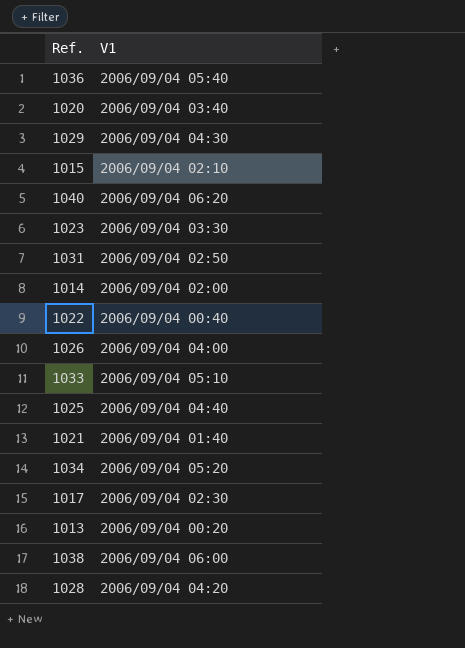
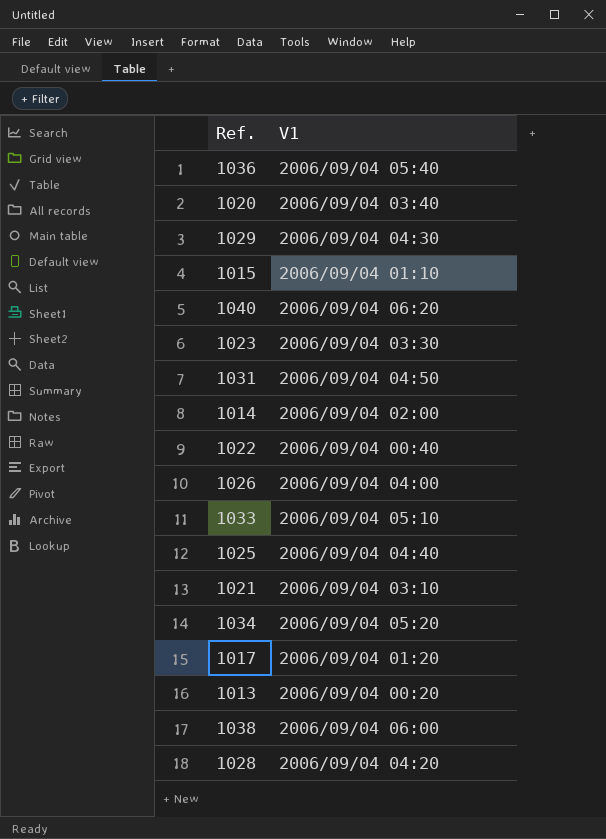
1015 | V1: 2006/09/04 02:10 -> 2006/09/04 01:10
1031 | V1: 2006/09/04 02:50 -> 2006/09/04 04:50
1021 | V1: 2006/09/04 01:40 -> 2006/09/04 03:10
1017 | V1: 2006/09/04 02:30 -> 2006/09/04 01:20

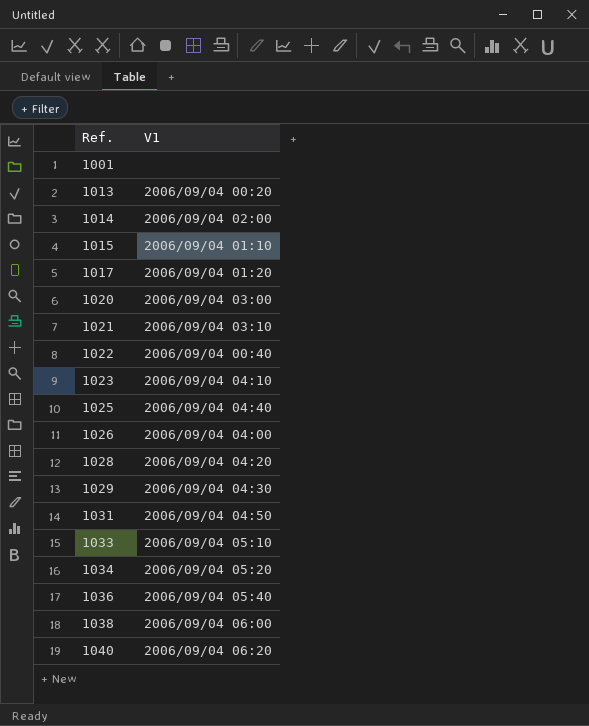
row order: none -> Ref. ascending
row 1001: none -> none
1020 | V1: 2006/09/04 03:40 -> 2006/09/04 03:00
1023 | V1: 2006/09/04 03:30 -> 2006/09/04 04:10

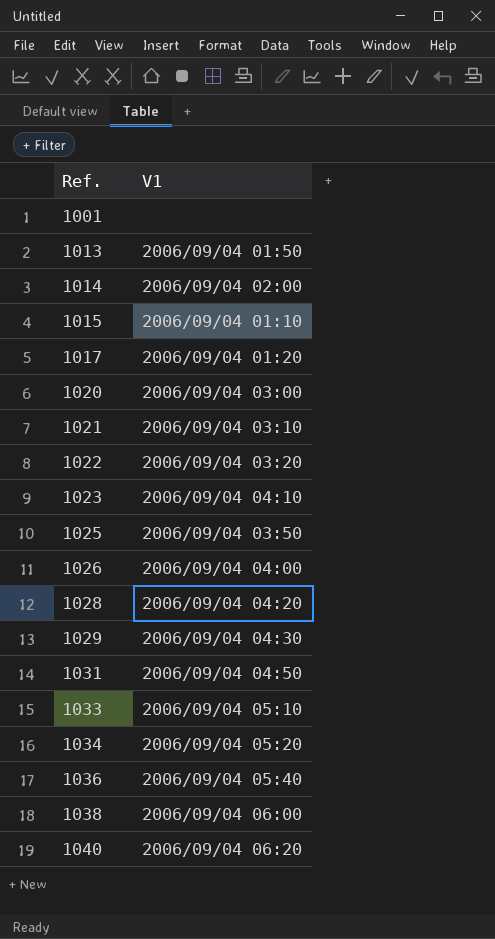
1013 | V1: 2006/09/04 00:20 -> 2006/09/04 01:50
1022 | V1: 2006/09/04 00:40 -> 2006/09/04 03:20
1025 | V1: 2006/09/04 04:40 -> 2006/09/04 03:50

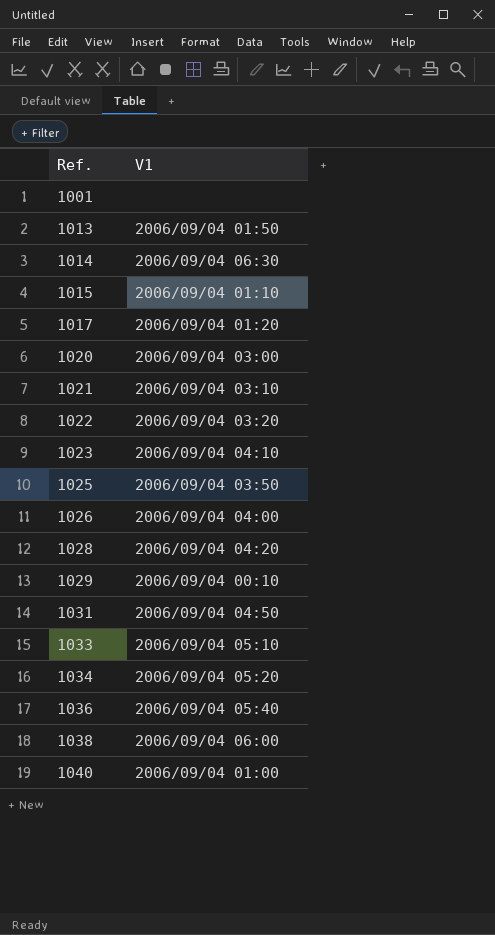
1014 | V1: 2006/09/04 02:00 -> 2006/09/04 06:30
1029 | V1: 2006/09/04 04:30 -> 2006/09/04 00:10
1040 | V1: 2006/09/04 06:20 -> 2006/09/04 01:00

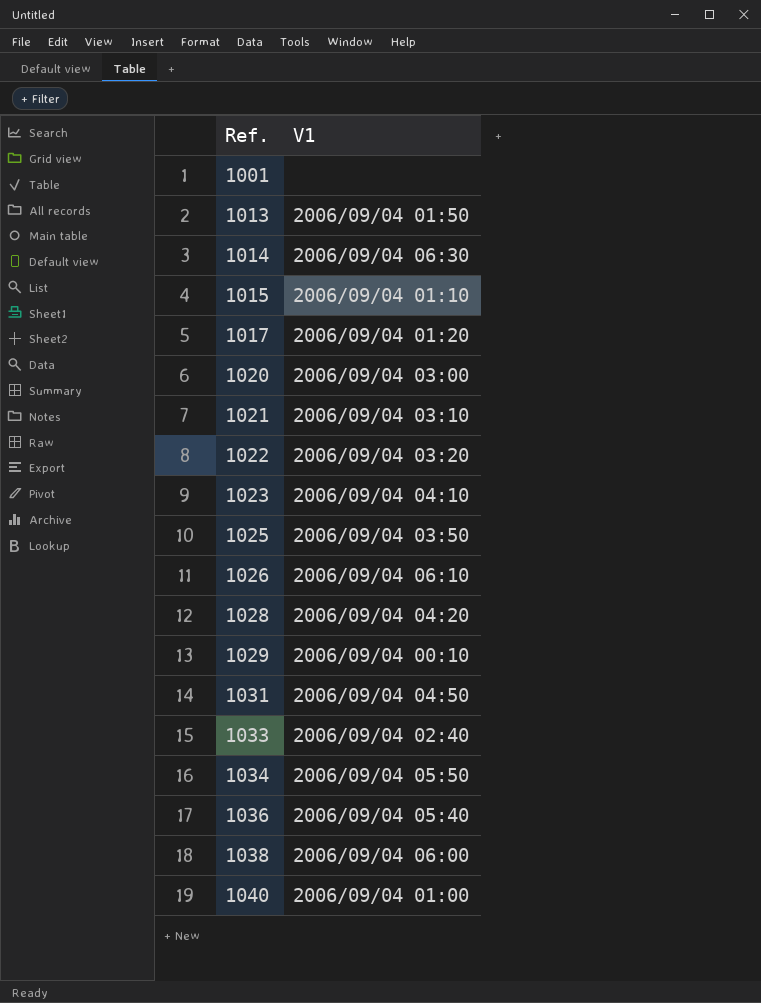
1026 | V1: 2006/09/04 04:00 -> 2006/09/04 06:10
1033 | V1: 2006/09/04 05:10 -> 2006/09/04 02:40
1034 | V1: 2006/09/04 05:20 -> 2006/09/04 05:50

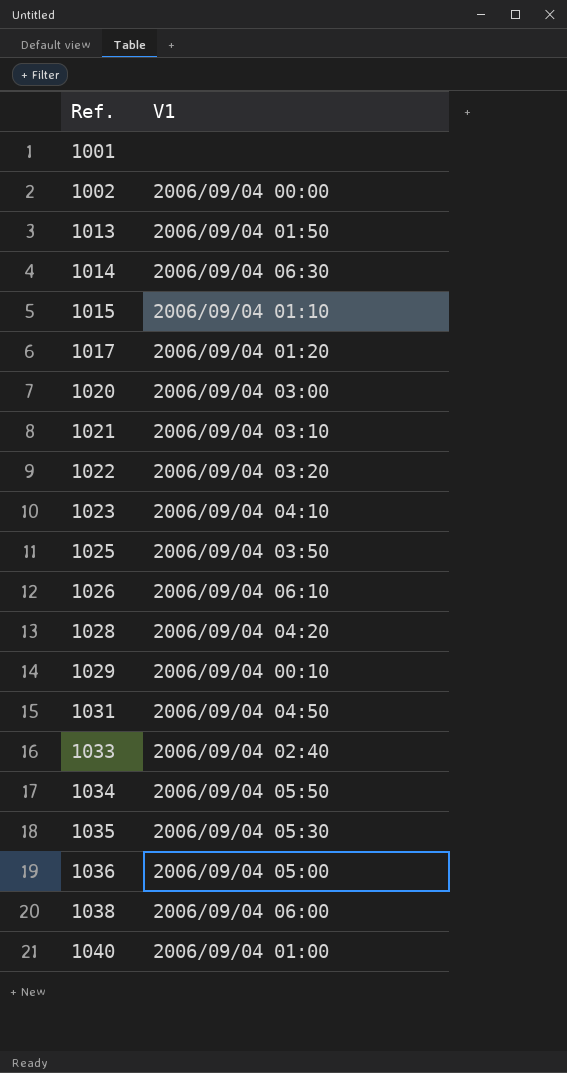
row 1002: none -> 2006/09/04 00:00
row 1035: none -> 2006/09/04 05:30
1036 | V1: 2006/09/04 05:40 -> 2006/09/04 05:00

